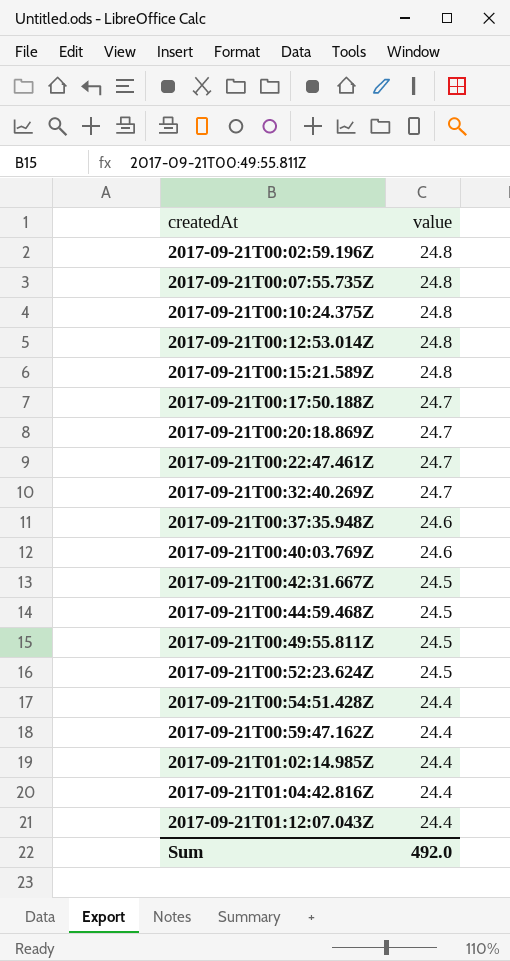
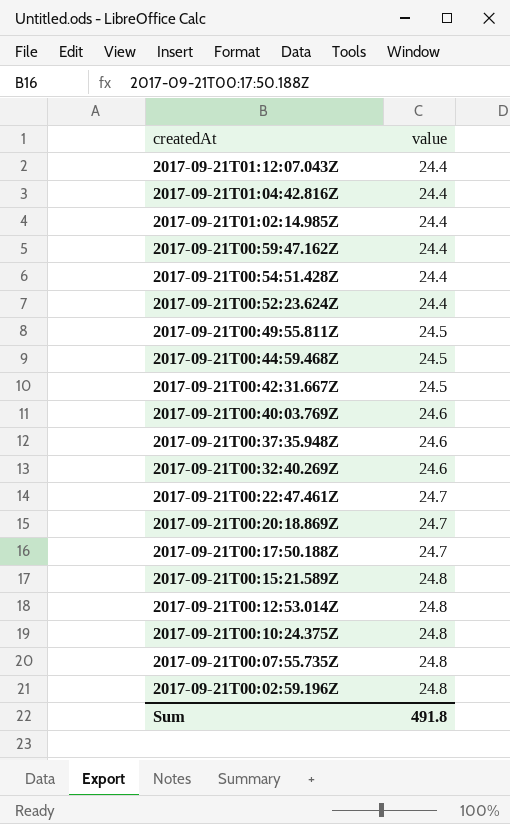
row order: createdAt ascending -> createdAt descending
2017-09-21T00:52:23.624Z | value: 24.5 -> 24.4
2017-09-21T00:32:40.269Z | value: 24.7 -> 24.6
Sum | value: 492.0 -> 491.8

